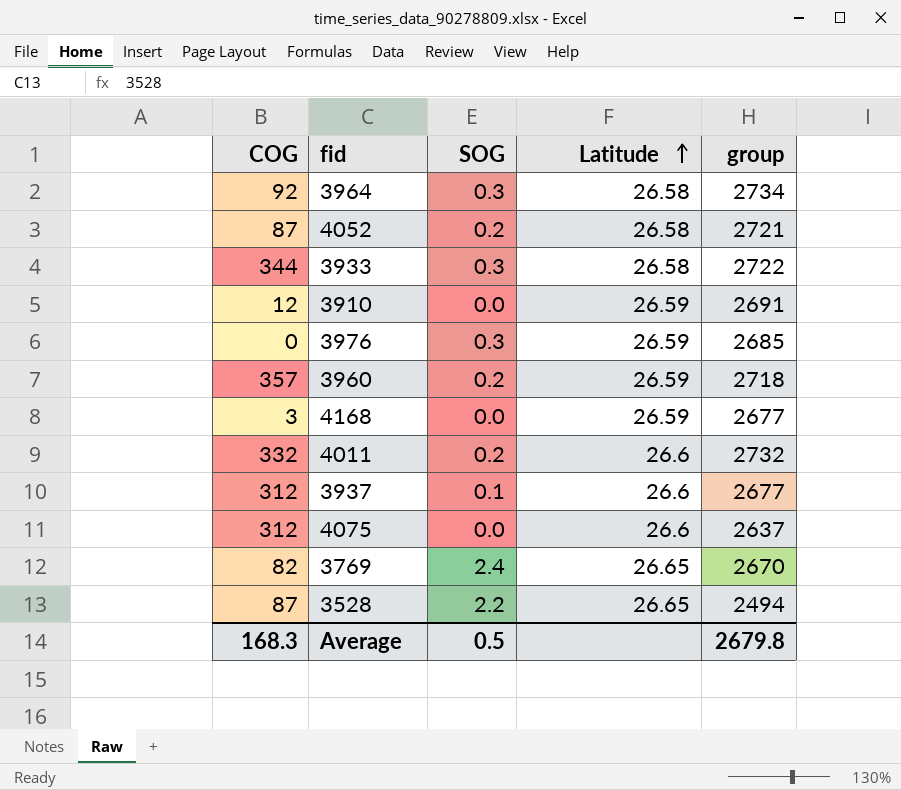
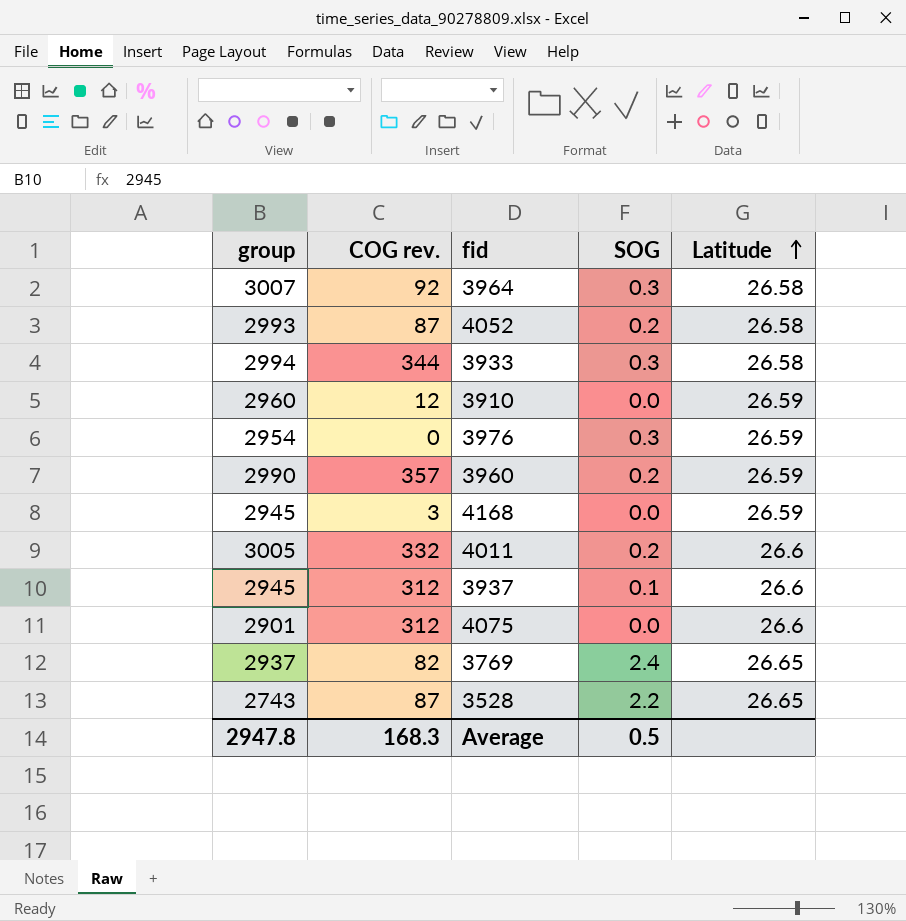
column group | position: 5 -> 1
column name: COG -> COG rev.
3964 | group: 2734 -> 3007
4052 | group: 2721 -> 2993
3933 | group: 2722 -> 2994
3910 | group: 2691 -> 2960
3976 | group: 2685 -> 2954
3960 | group: 2718 -> 2990
4168 | group: 2677 -> 2945
4011 | group: 2732 -> 3005
3937 | group: 2677 -> 2945
4075 | group: 2637 -> 2901
3769 | group: 2670 -> 2937
3528 | group: 2494 -> 2743
Average | group: 2679.8 -> 2947.8

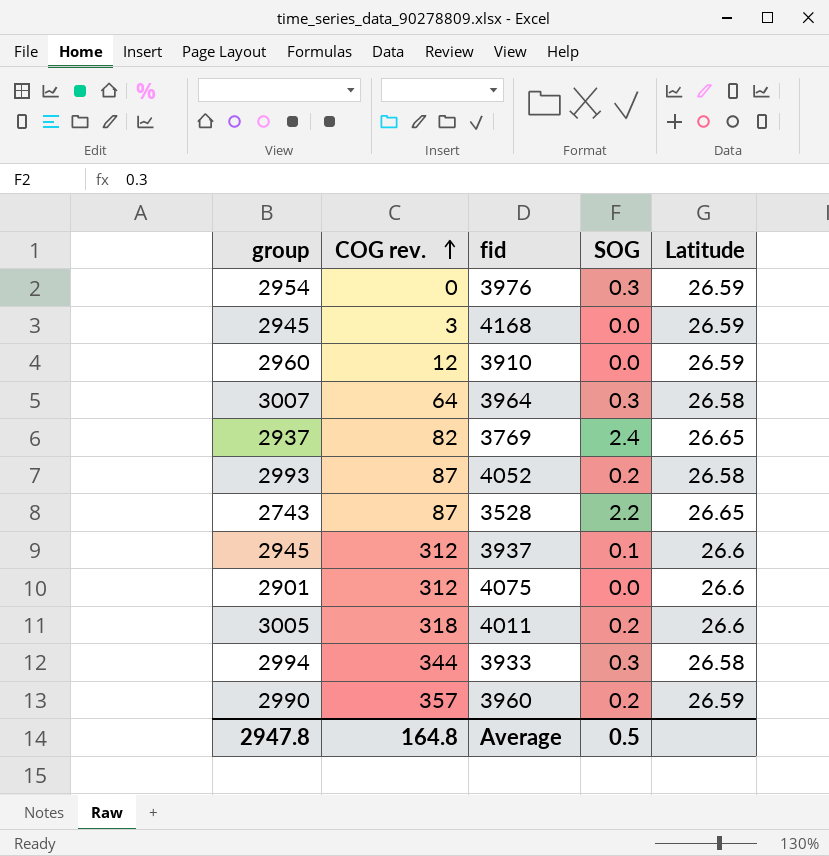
row order: Latitude ascending -> COG rev. ascending
3964 | COG rev.: 92 -> 64
4011 | COG rev.: 332 -> 318
Average | COG rev.: 168.3 -> 164.8

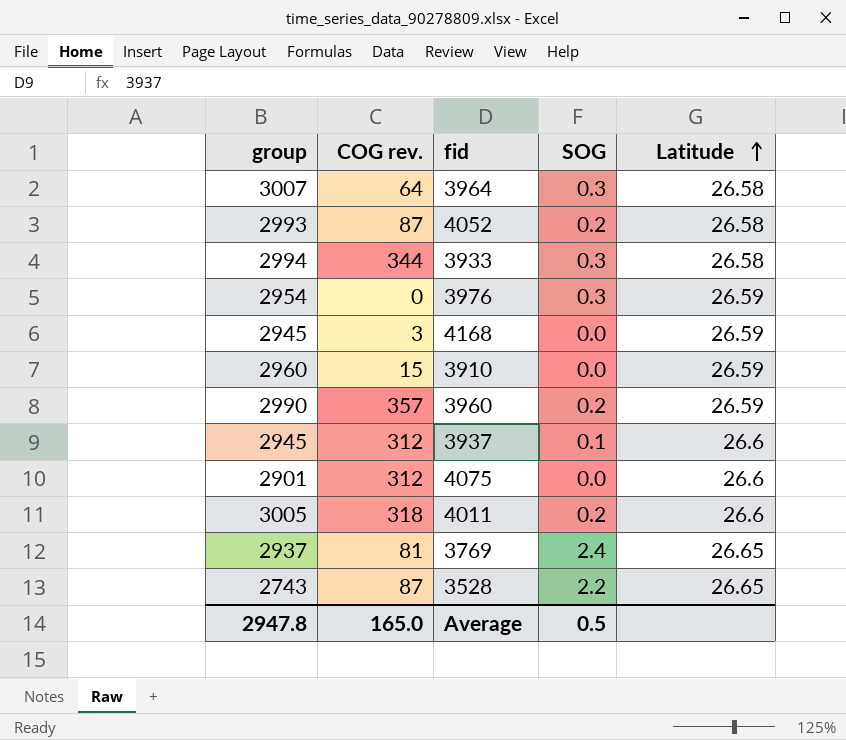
row order: COG rev. ascending -> Latitude ascending
3910 | COG rev.: 12 -> 15
3769 | COG rev.: 82 -> 81
Average | COG rev.: 164.8 -> 165.0

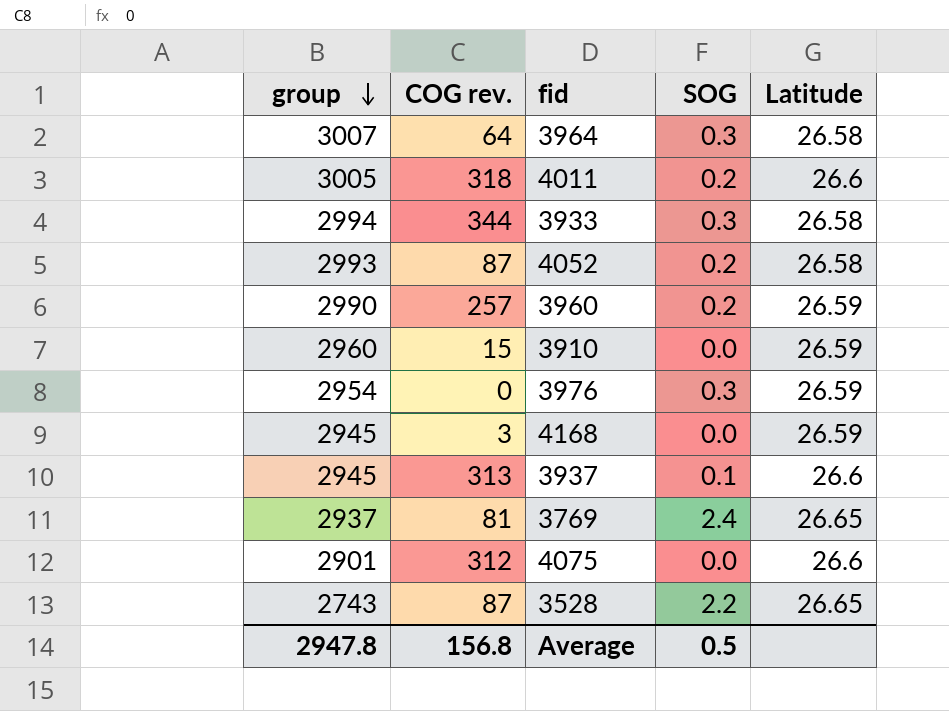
row order: Latitude ascending -> group descending
3960 | COG rev.: 357 -> 257
3937 | COG rev.: 312 -> 313
Average | COG rev.: 165.0 -> 156.8

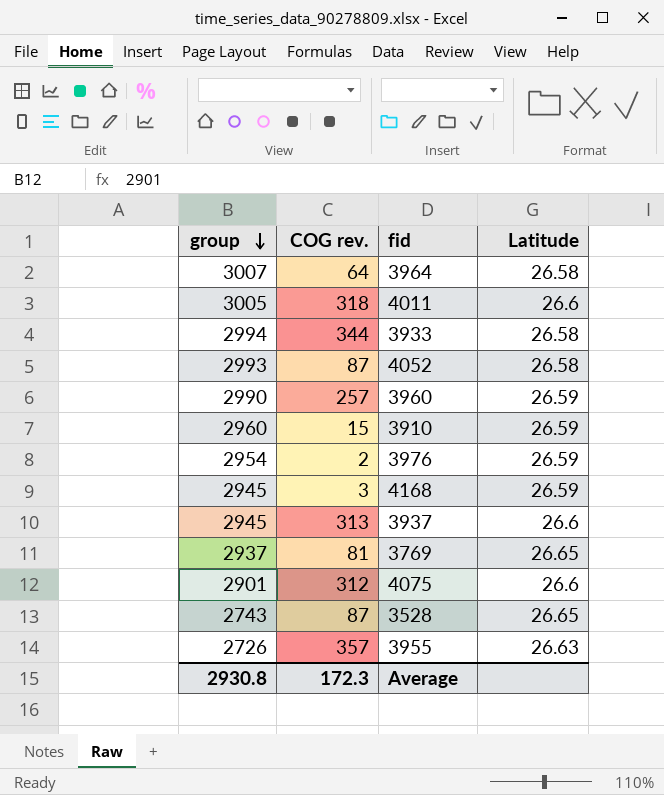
column SOG | position: 4 -> none
3976 | COG rev.: 0 -> 2
row 3955: none -> 2726 | 357 | 26.63
Average | group: 2947.8 -> 2930.8
Average | COG rev.: 156.8 -> 172.3

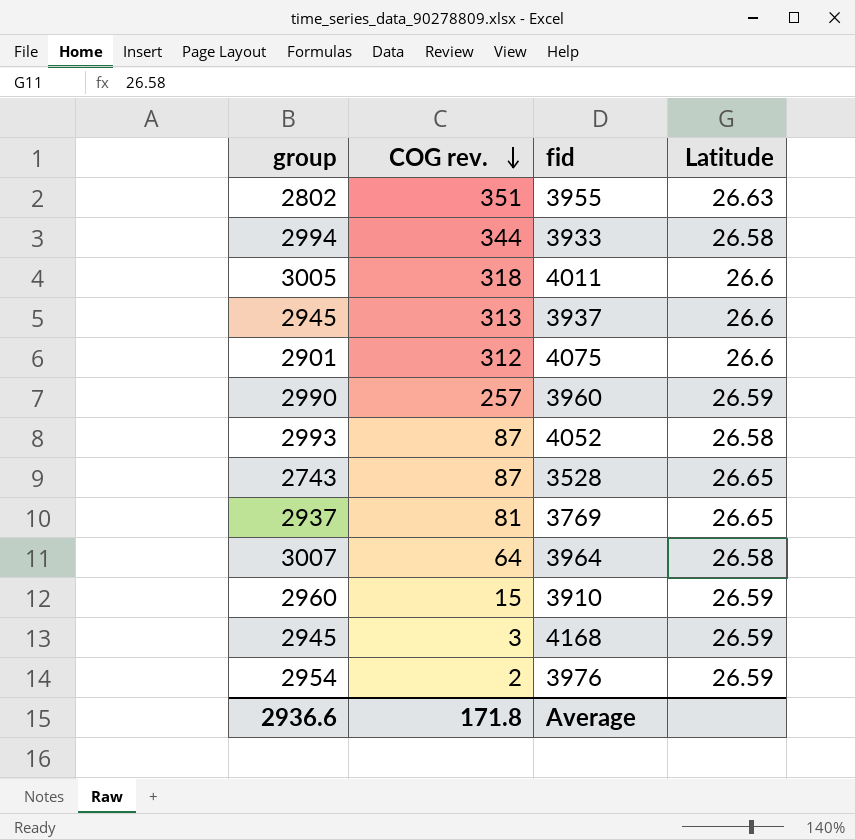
row order: group descending -> COG rev. descending
3955 | group: 2726 -> 2802
3955 | COG rev.: 357 -> 351
Average | group: 2930.8 -> 2936.6
Average | COG rev.: 172.3 -> 171.8

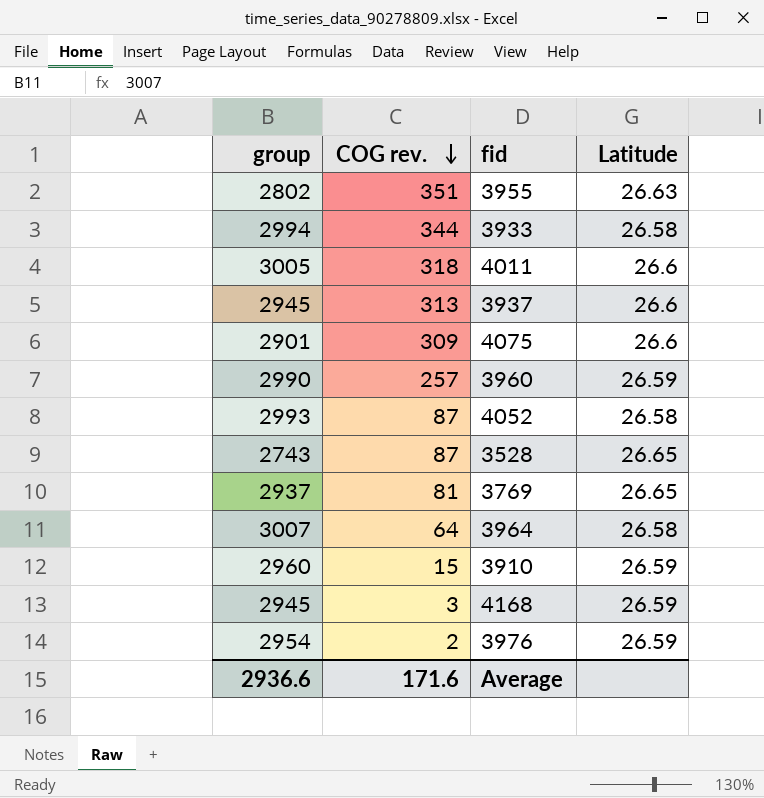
4075 | COG rev.: 312 -> 309
Average | COG rev.: 171.8 -> 171.6

